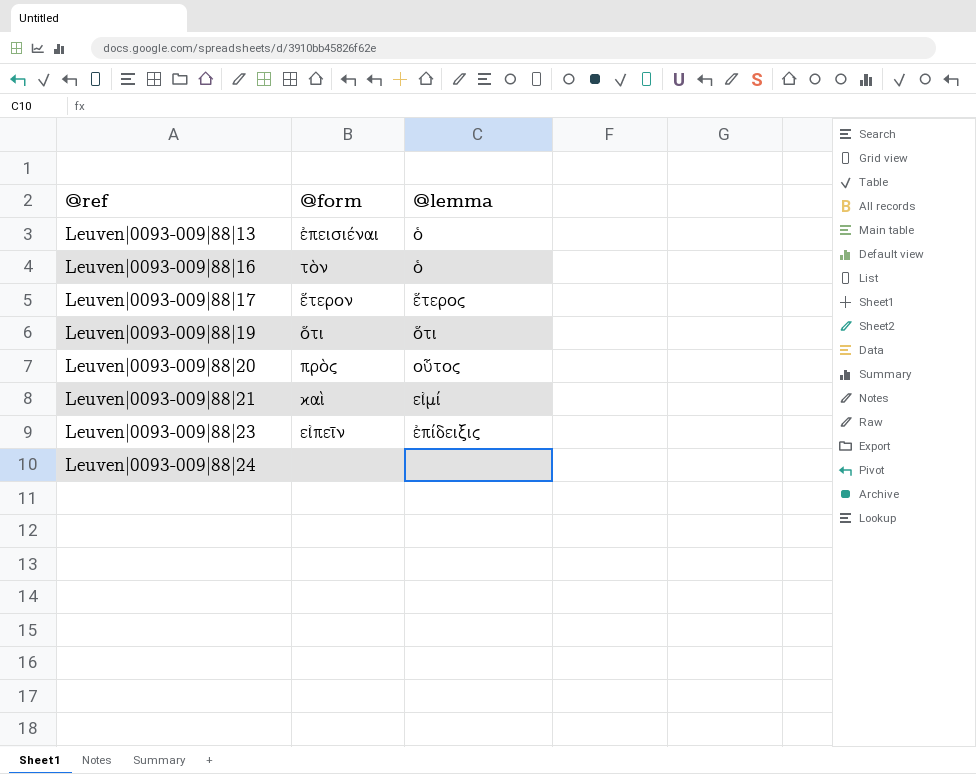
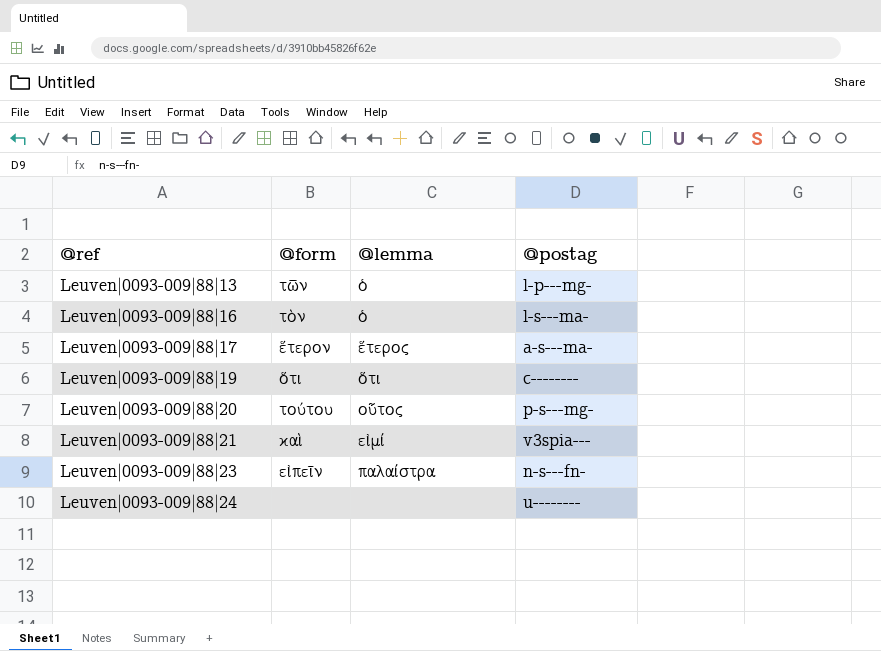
column @postag | position: none -> 4
Leuven|0093-009|88|13 | @form: ἐπεισιέναι -> τῶν
Leuven|0093-009|88|20 | @form: πρὸς -> τούτου
Leuven|0093-009|88|23 | @lemma: ἐπίδειξις -> παλαίστρα

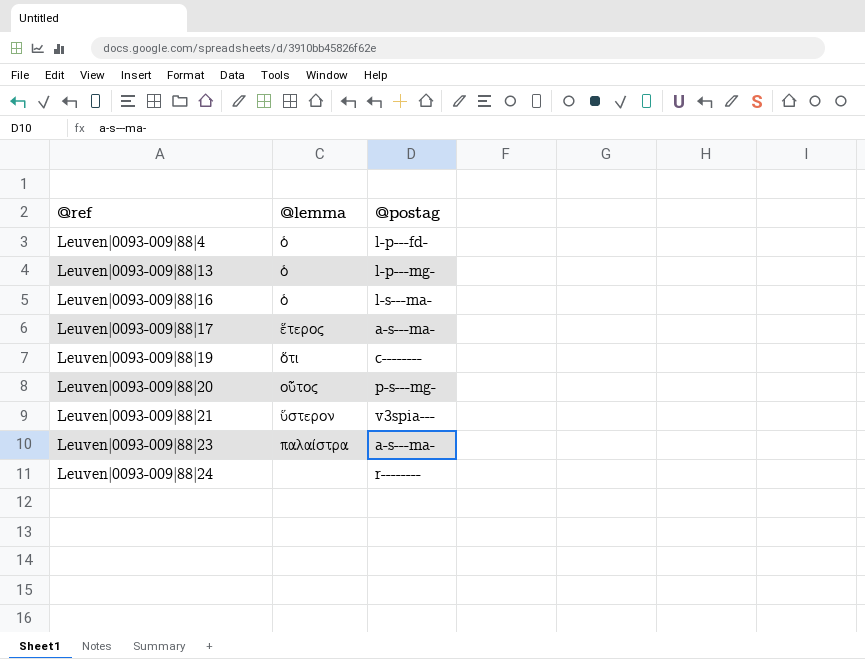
column @form | position: 2 -> none
row Leuven|0093-009|88|4: none -> ὁ | l-p---fd-
Leuven|0093-009|88|21 | @lemma: εἰμί -> ὕστερον
Leuven|0093-009|88|23 | @postag: n-s---fn- -> a-s---ma-
Leuven|0093-009|88|24 | @postag: u-------- -> r--------

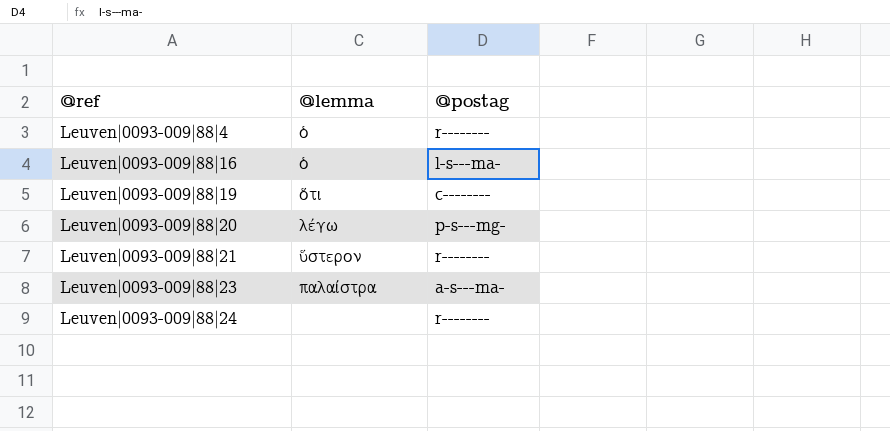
row Leuven|0093-009|88|13: ὁ | l-p---mg- -> none
row Leuven|0093-009|88|17: ἕτερος | a-s---ma- -> none
Leuven|0093-009|88|4 | @postag: l-p---fd- -> r--------
Leuven|0093-009|88|20 | @lemma: οὗτος -> λέγω
Leuven|0093-009|88|21 | @postag: v3spia--- -> r--------

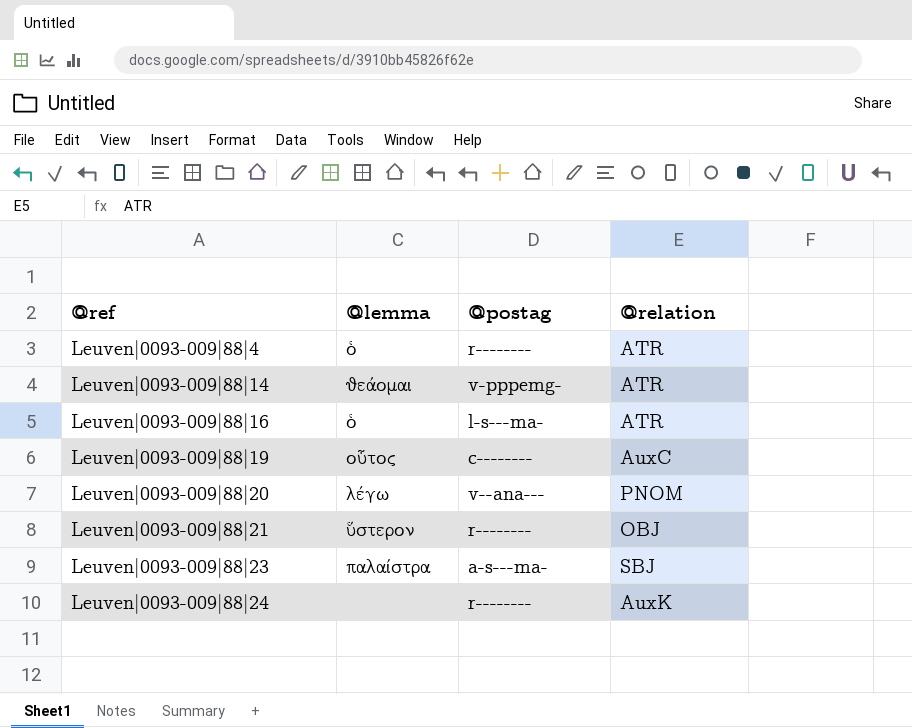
column @relation | position: none -> 4
row Leuven|0093-009|88|14: none -> θεάομαι | v-pppemg- | ATR
Leuven|0093-009|88|19 | @lemma: ὅτι -> οὗτος
Leuven|0093-009|88|20 | @postag: p-s---mg- -> v--ana---

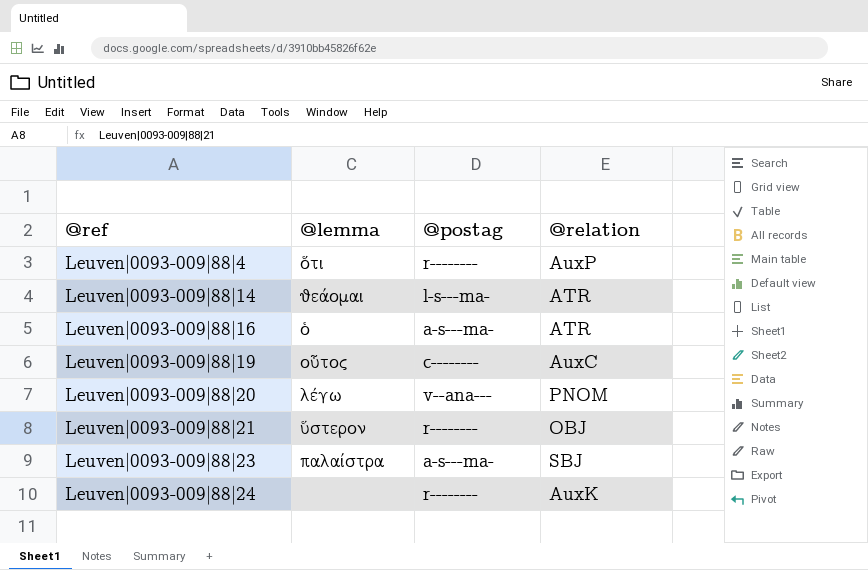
Leuven|0093-009|88|4 | @lemma: ὁ -> ὅτι
Leuven|0093-009|88|4 | @relation: ATR -> AuxP
Leuven|0093-009|88|14 | @postag: v-pppemg- -> l-s---ma-
Leuven|0093-009|88|16 | @postag: l-s---ma- -> a-s---ma-

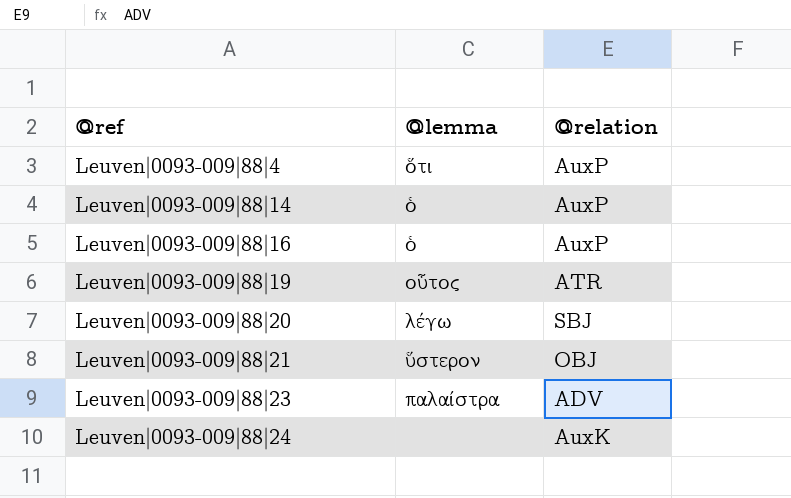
column @postag | position: 3 -> none
Leuven|0093-009|88|14 | @lemma: θεάομαι -> ὁ
Leuven|0093-009|88|14 | @relation: ATR -> AuxP
Leuven|0093-009|88|16 | @relation: ATR -> AuxP
Leuven|0093-009|88|19 | @relation: AuxC -> ATR
Leuven|0093-009|88|20 | @relation: PNOM -> SBJ
Leuven|0093-009|88|23 | @relation: SBJ -> ADV

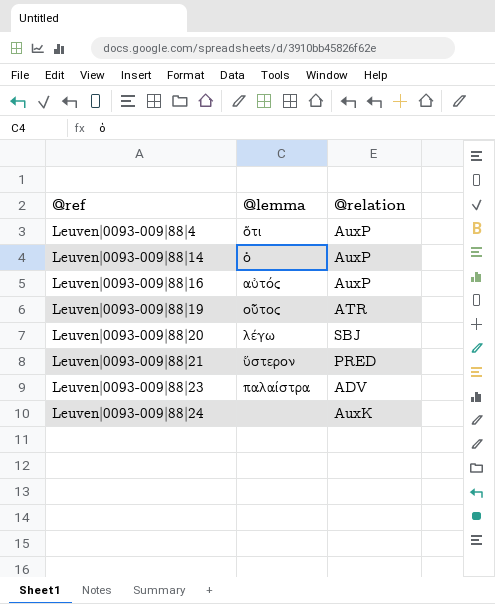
Leuven|0093-009|88|16 | @lemma: ὁ -> αὐτός
Leuven|0093-009|88|21 | @relation: OBJ -> PRED

